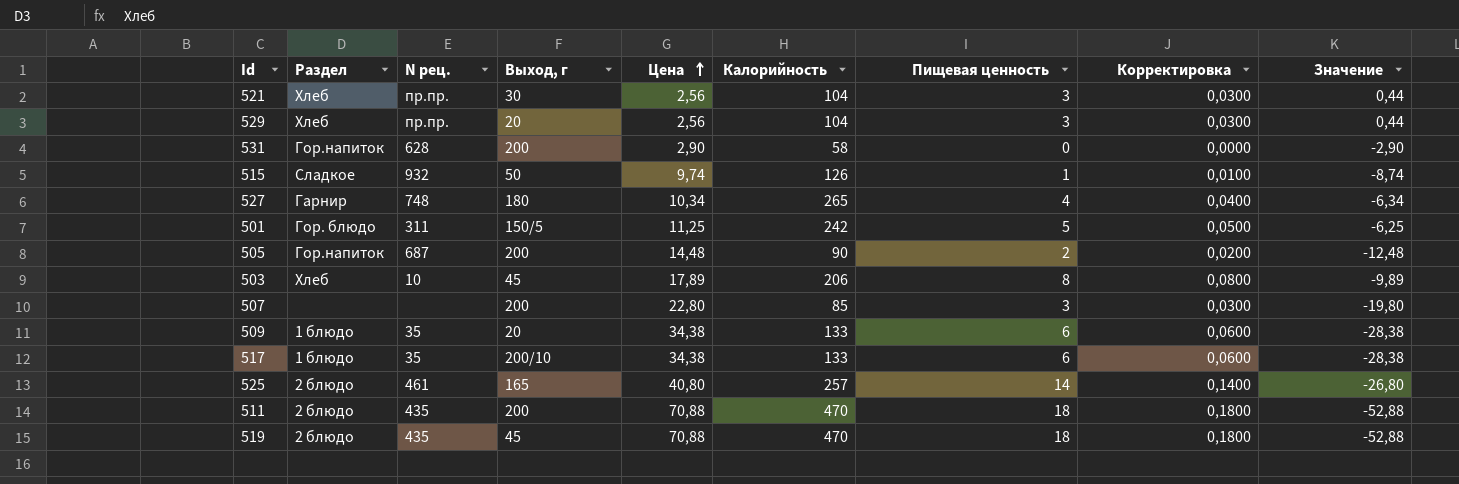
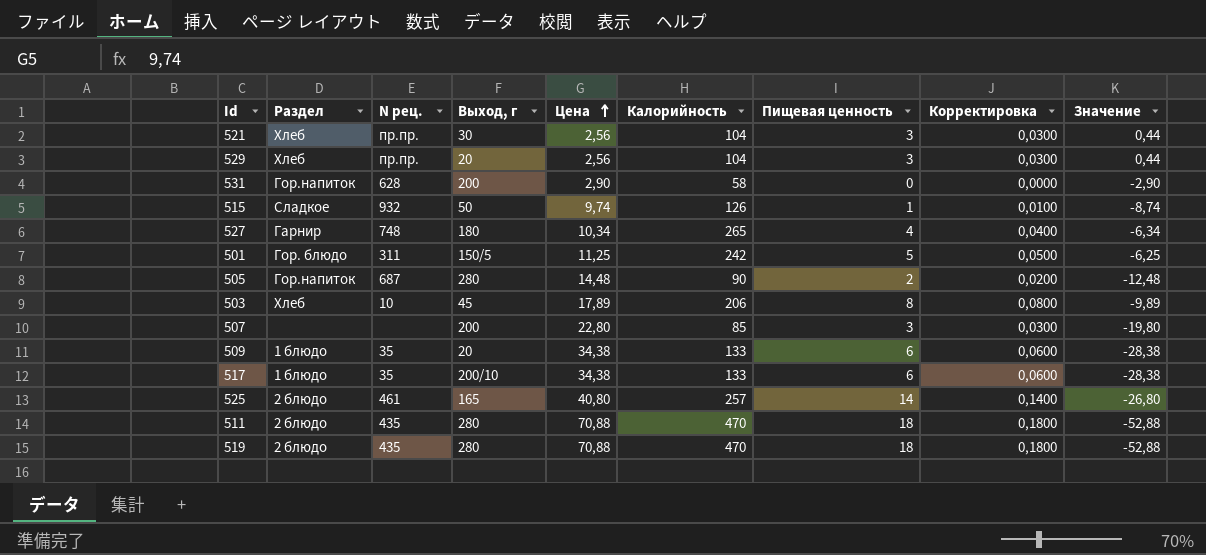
505 | Выход, г: 200 -> 280
511 | Выход, г: 200 -> 280
519 | Выход, г: 45 -> 280

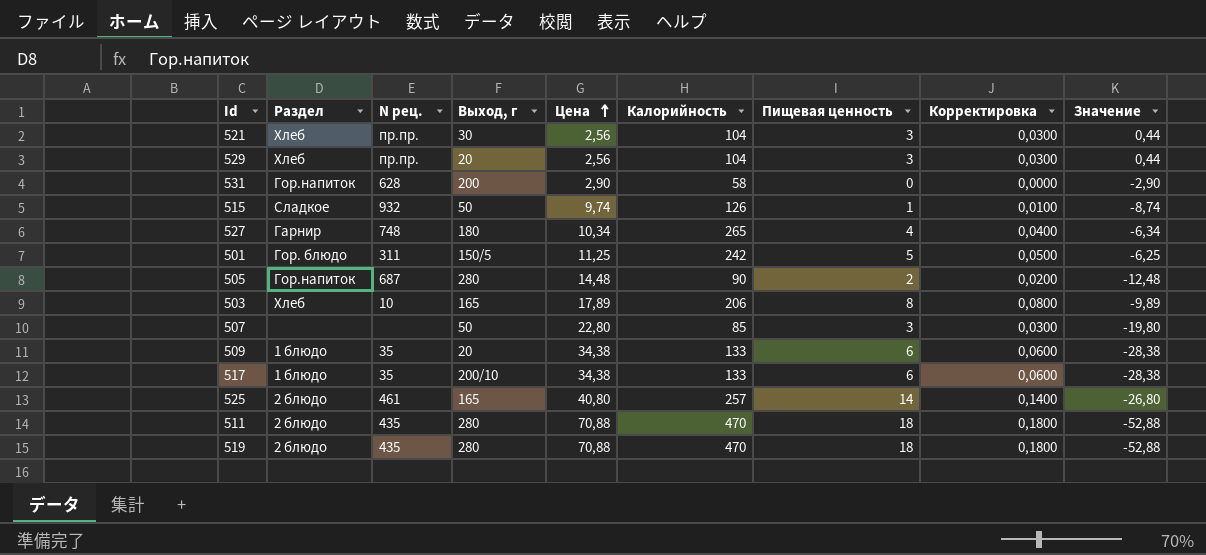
503 | Выход, г: 45 -> 165
507 | Выход, г: 200 -> 50

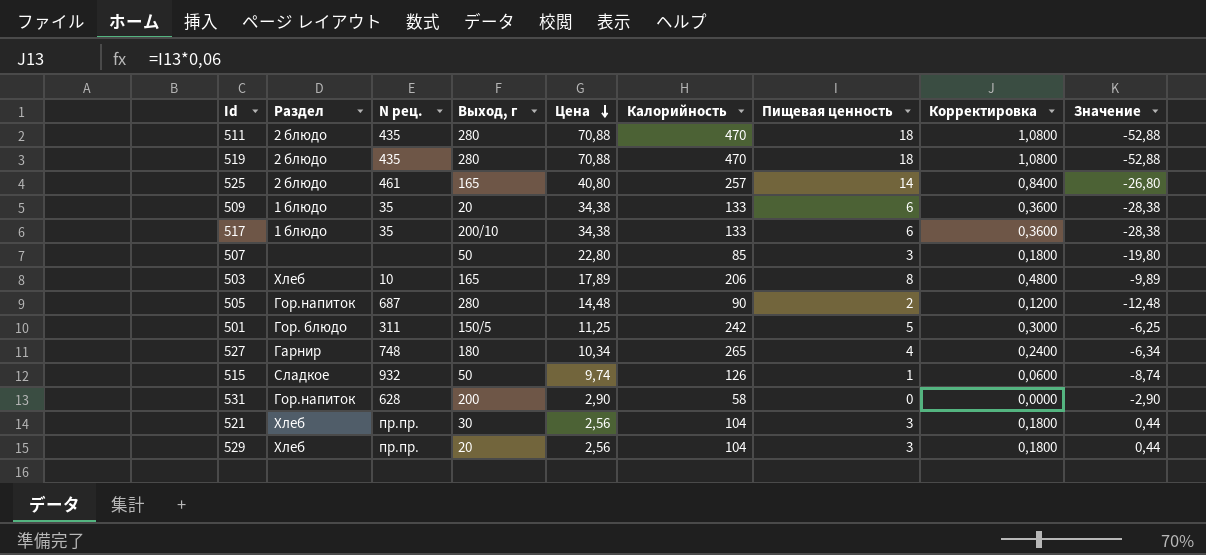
row order: Цена ascending -> Цена descending
column Корректировка | formula: [Пищевая ценность] * 0,01 -> [Пищевая ценность] * 0,06

